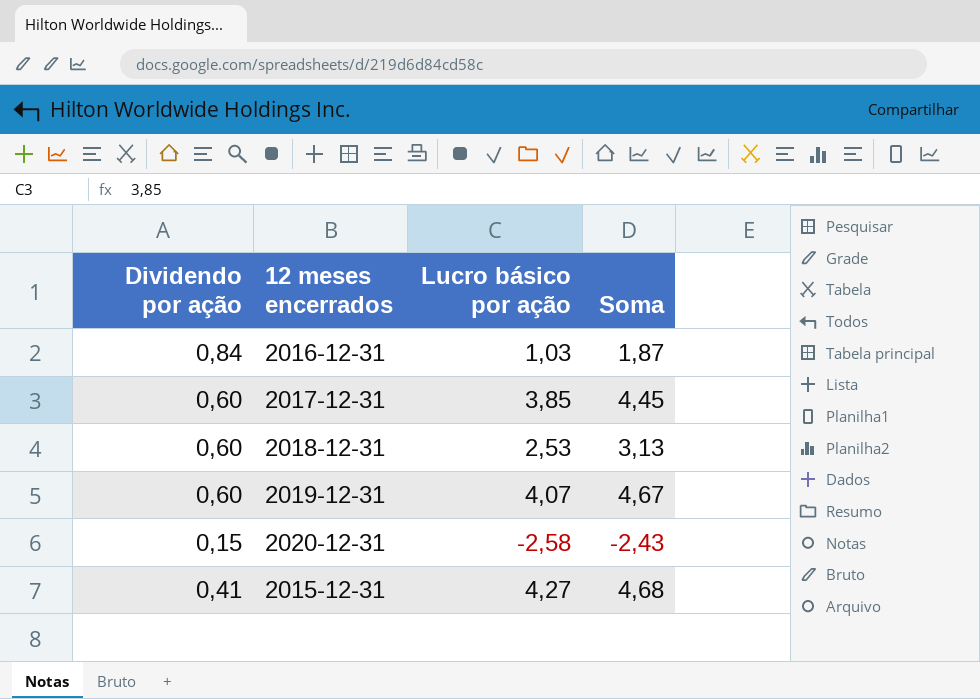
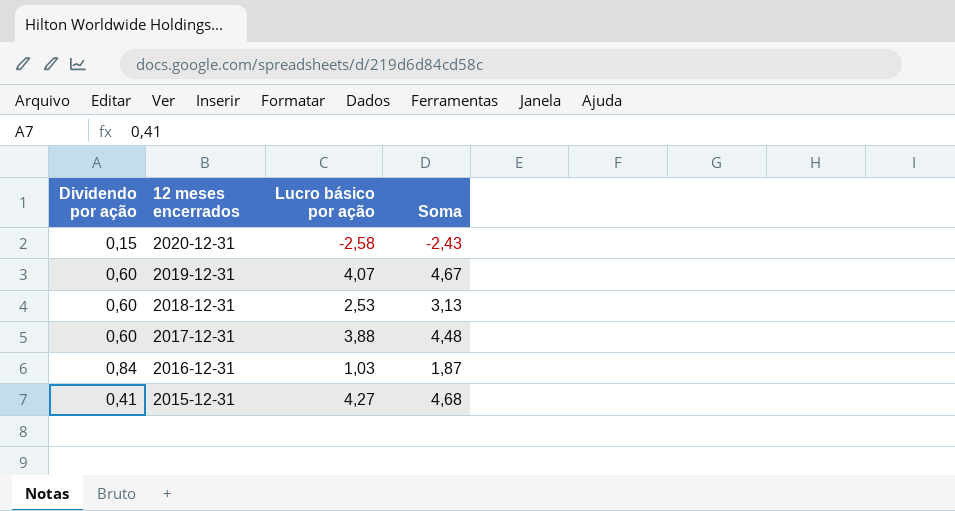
row order: none -> 12 meses encerrados descending
2017-12-31 | Lucro básico por ação: 3,85 -> 3,88
2017-12-31 | Soma: 4,45 -> 4,48

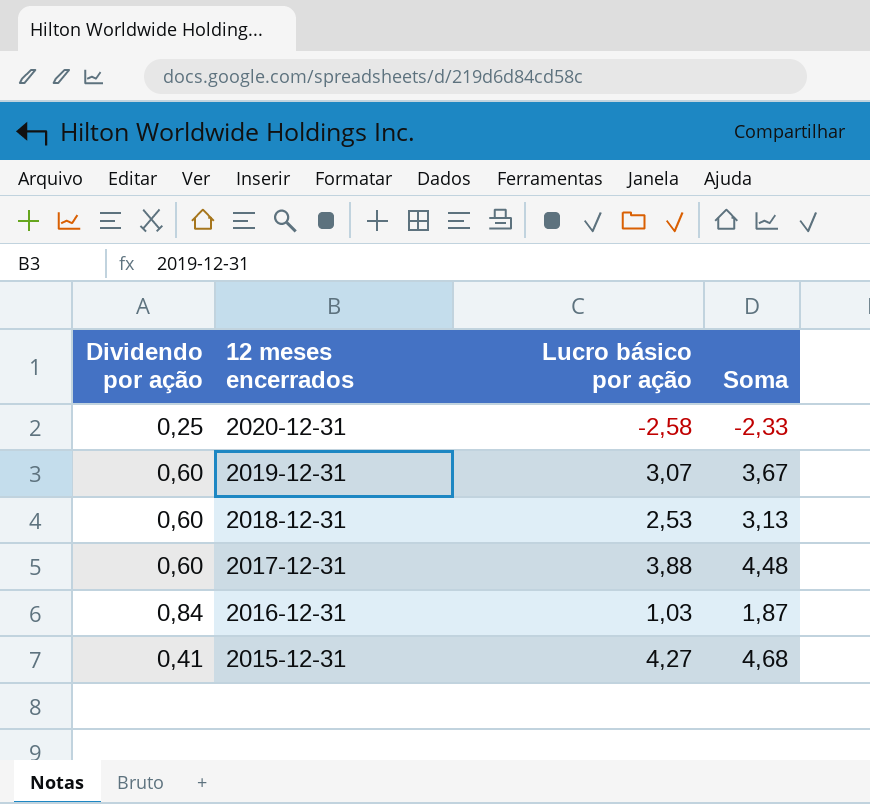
2020-12-31 | Dividendo por ação: 0,15 -> 0,25
2020-12-31 | Soma: -2,43 -> -2,33
2019-12-31 | Lucro básico por ação: 4,07 -> 3,07
2019-12-31 | Soma: 4,67 -> 3,67

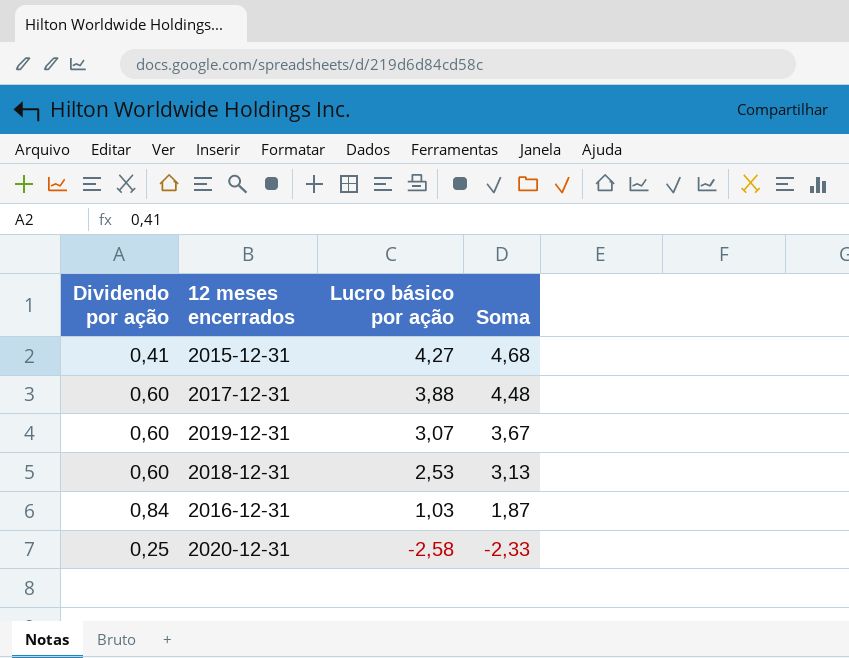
row order: 12 meses encerrados descending -> Lucro básico por ação descending

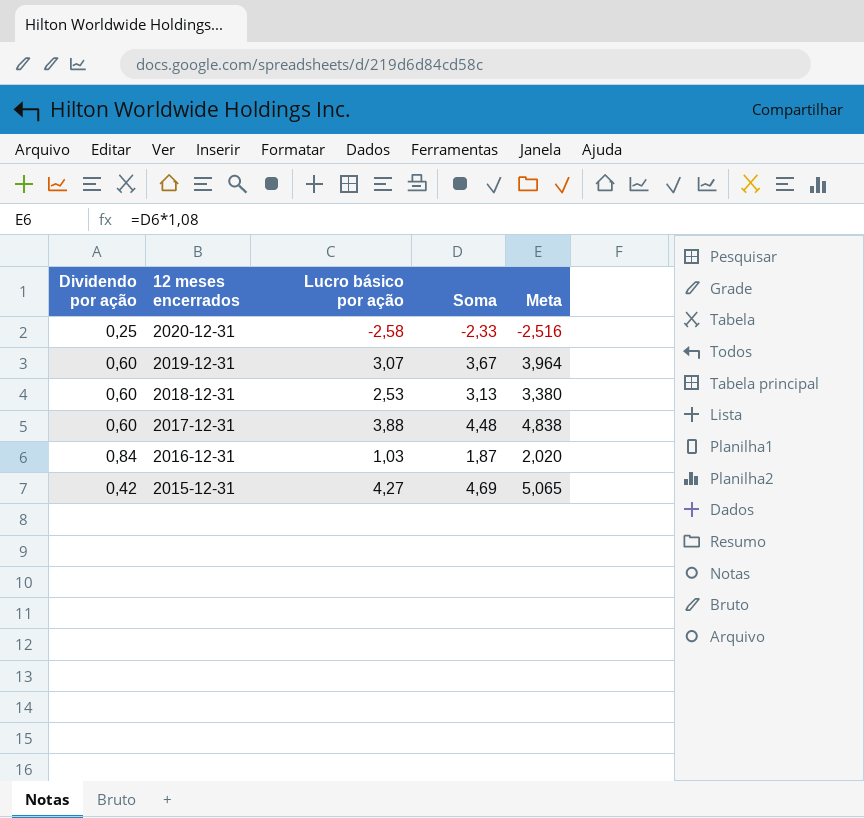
row order: Lucro básico por ação descending -> 12 meses encerrados descending
column Meta | formula: none -> [Soma] * 1,08
2015-12-31 | Dividendo por ação: 0,41 -> 0,42
2015-12-31 | Soma: 4,68 -> 4,69

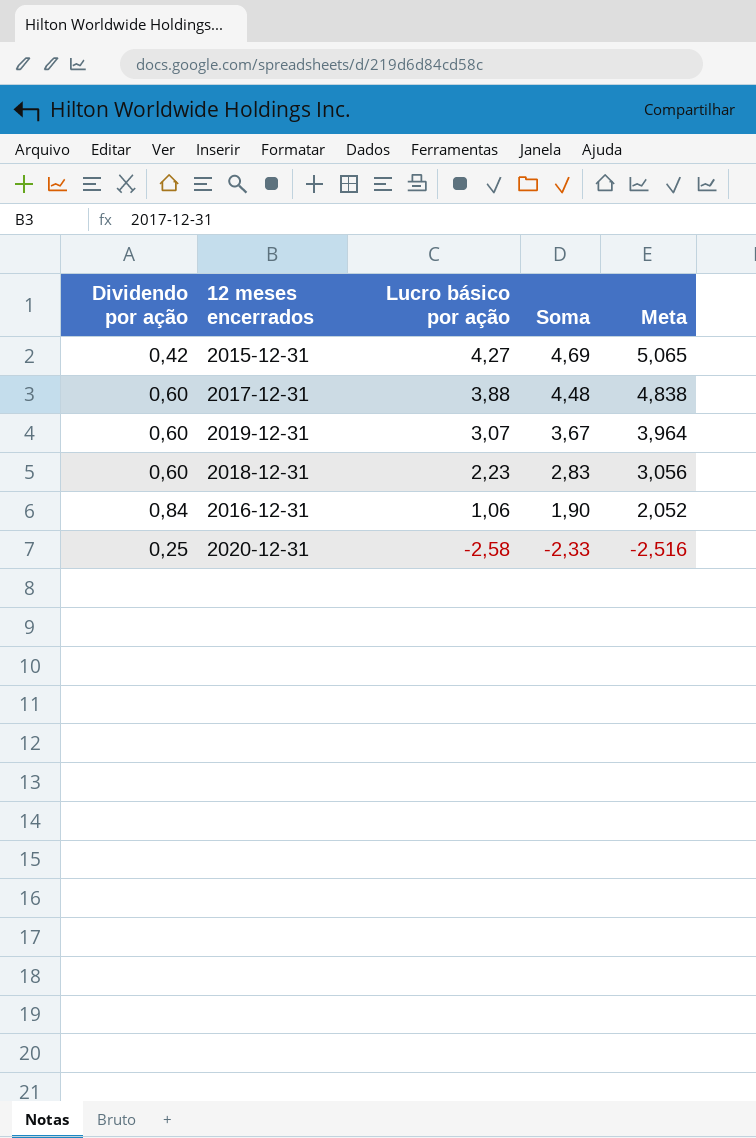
row order: 12 meses encerrados descending -> Lucro básico por ação descending
2018-12-31 | Lucro básico por ação: 2,53 -> 2,23
2018-12-31 | Soma: 3,13 -> 2,83
2018-12-31 | Meta: 3,380 -> 3,056
2016-12-31 | Lucro básico por ação: 1,03 -> 1,06
2016-12-31 | Soma: 1,87 -> 1,90
2016-12-31 | Meta: 2,020 -> 2,052

